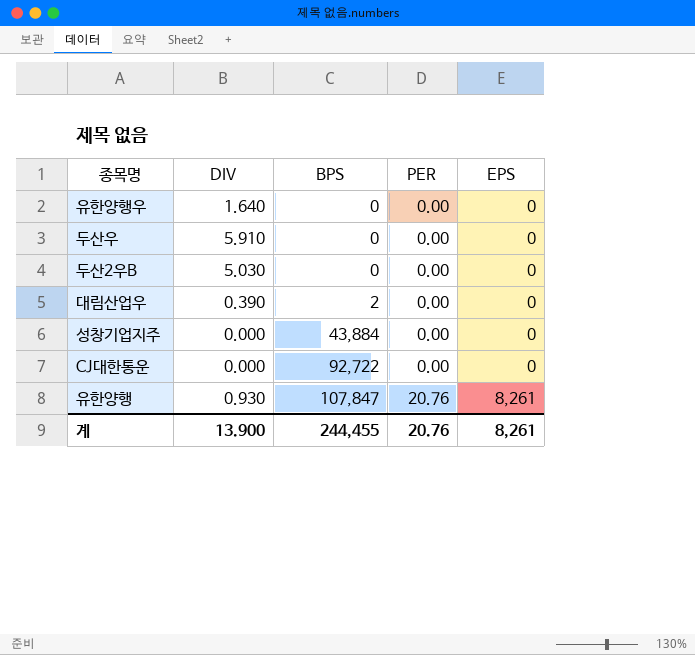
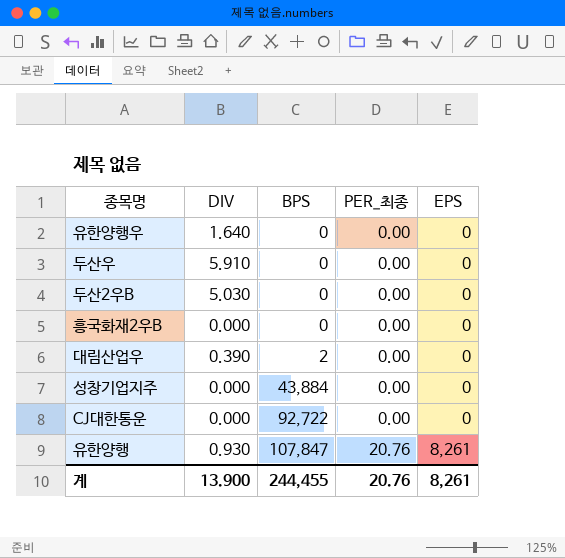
column name: PER -> PER_최종
row 흥국화재2우B: none -> 0.000 | 0 | 0.00 | 0

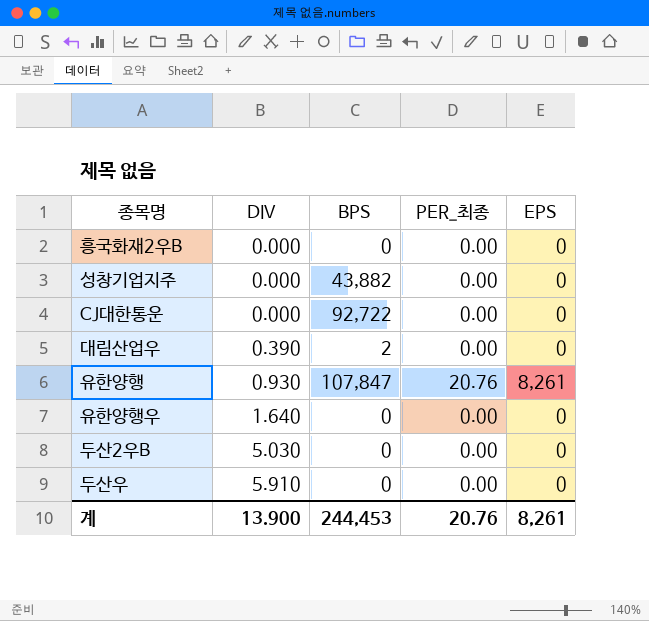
row order: BPS ascending -> DIV ascending
성창기업지주 | BPS: 43,884 -> 43,882
계 | BPS: 244,455 -> 244,453

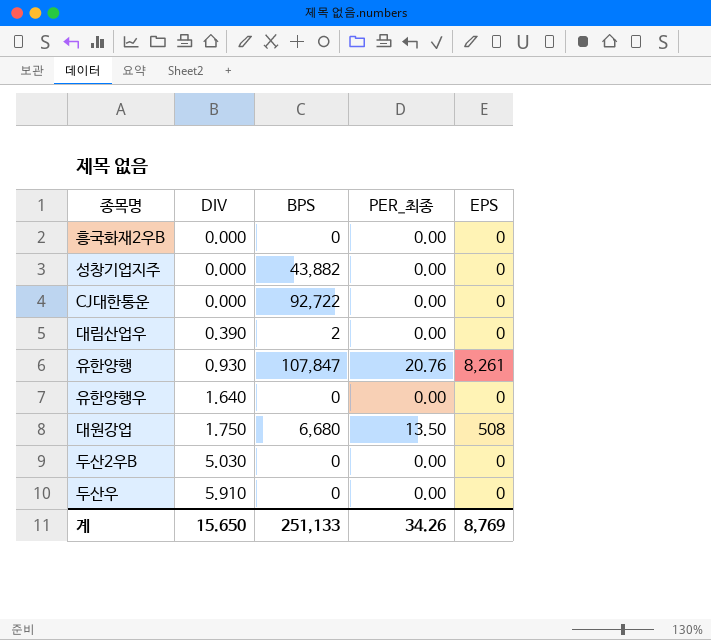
row 대원강업: none -> 1.750 | 6,680 | 13.50 | 508
계 | DIV: 13.900 -> 15.650
계 | BPS: 244,453 -> 251,133
계 | PER_최종: 20.76 -> 34.26
계 | EPS: 8,261 -> 8,769

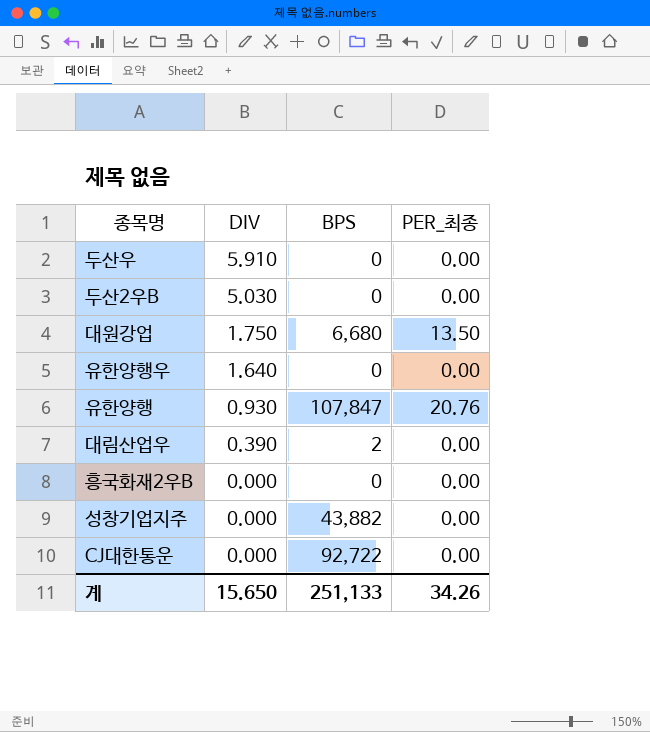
row order: DIV ascending -> DIV descending
column EPS | position: 5 -> none

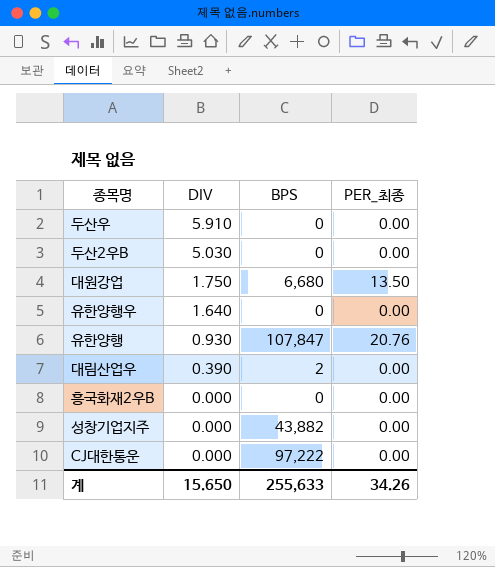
CJ대한통운 | BPS: 92,722 -> 97,222
계 | BPS: 251,133 -> 255,633

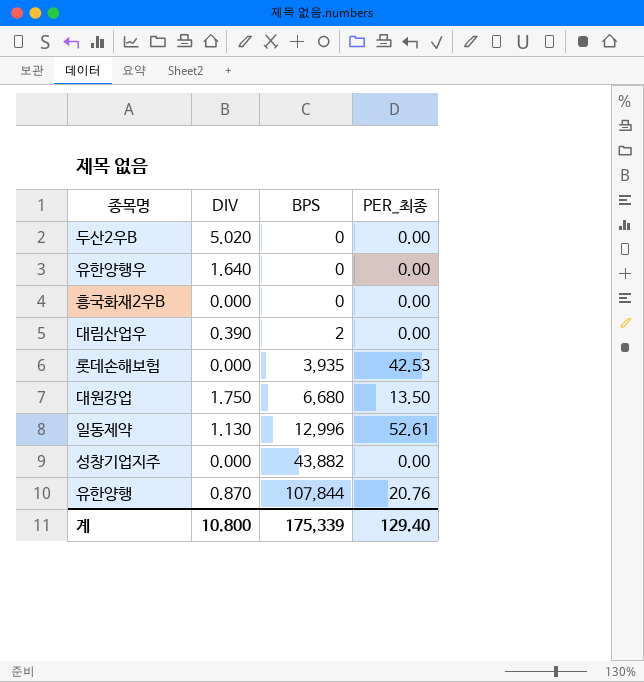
row order: DIV descending -> BPS ascending
row 두산우: 5.910 | 0 | 0.00 -> none
row CJ대한통운: 0.000 | 97,222 | 0.00 -> none
두산2우B | DIV: 5.030 -> 5.020
row 롯데손해보험: none -> 0.000 | 3,935 | 42.53
row 일동제약: none -> 1.130 | 12,996 | 52.61
유한양행 | DIV: 0.930 -> 0.870
유한양행 | BPS: 107,847 -> 107,844
계 | DIV: 15.650 -> 10.800
계 | BPS: 255,633 -> 175,339
계 | PER_최종: 34.26 -> 129.40

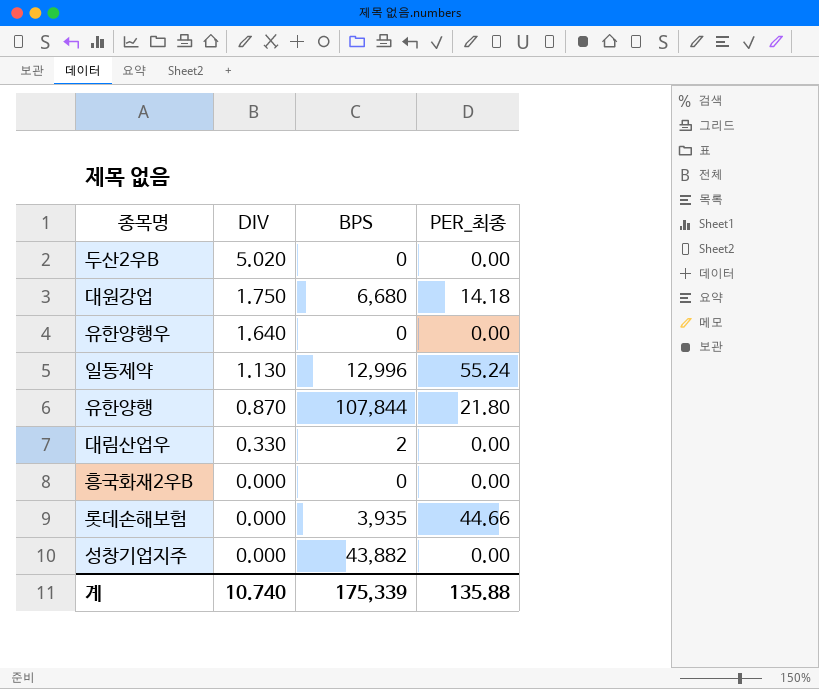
row order: BPS ascending -> DIV descending
대원강업 | PER_최종: 13.50 -> 14.18
일동제약 | PER_최종: 52.61 -> 55.24
유한양행 | PER_최종: 20.76 -> 21.80
대림산업우 | DIV: 0.390 -> 0.330
롯데손해보험 | PER_최종: 42.53 -> 44.66
계 | DIV: 10.800 -> 10.740
계 | PER_최종: 129.40 -> 135.88

